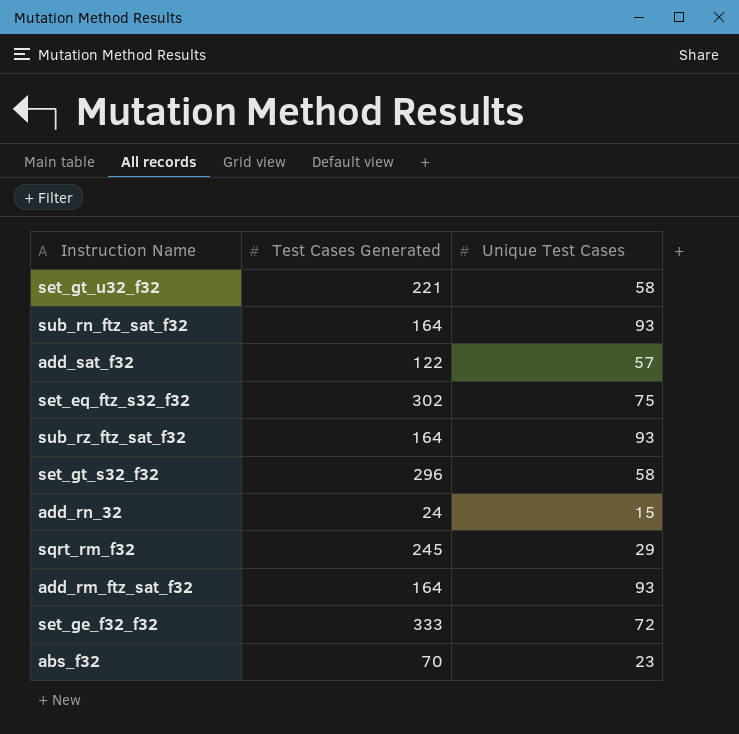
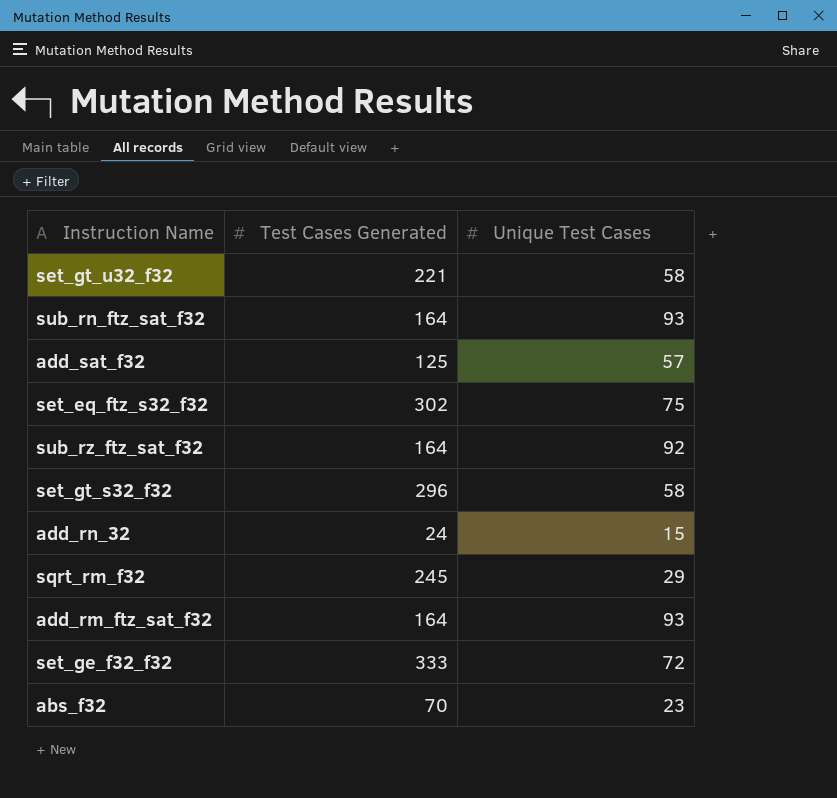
add_sat_f32 | Test Cases Generated: 122 -> 125
sub_rz_ftz_sat_f32 | Unique Test Cases: 93 -> 92

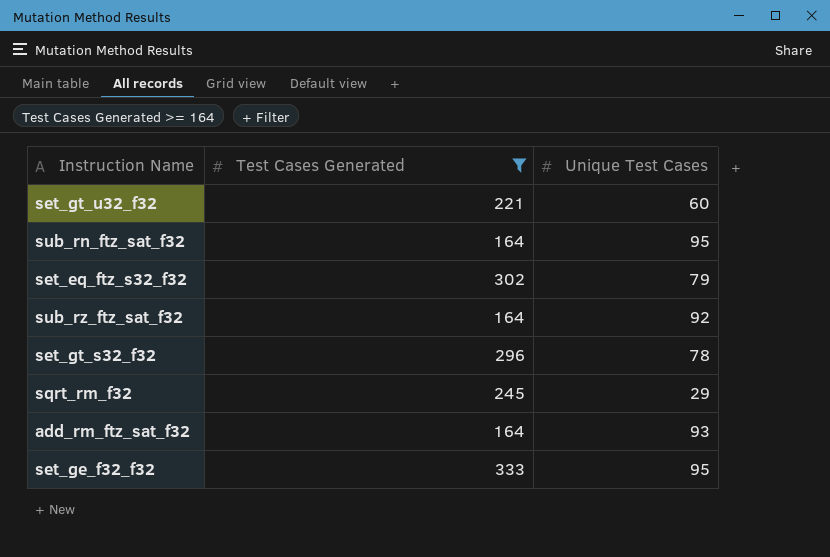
filter: none -> Test Cases Generated >= 164
set_gt_u32_f32 | Unique Test Cases: 58 -> 60
sub_rn_ftz_sat_f32 | Unique Test Cases: 93 -> 95
set_eq_ftz_s32_f32 | Unique Test Cases: 75 -> 79
set_gt_s32_f32 | Unique Test Cases: 58 -> 78
set_ge_f32_f32 | Unique Test Cases: 72 -> 95

